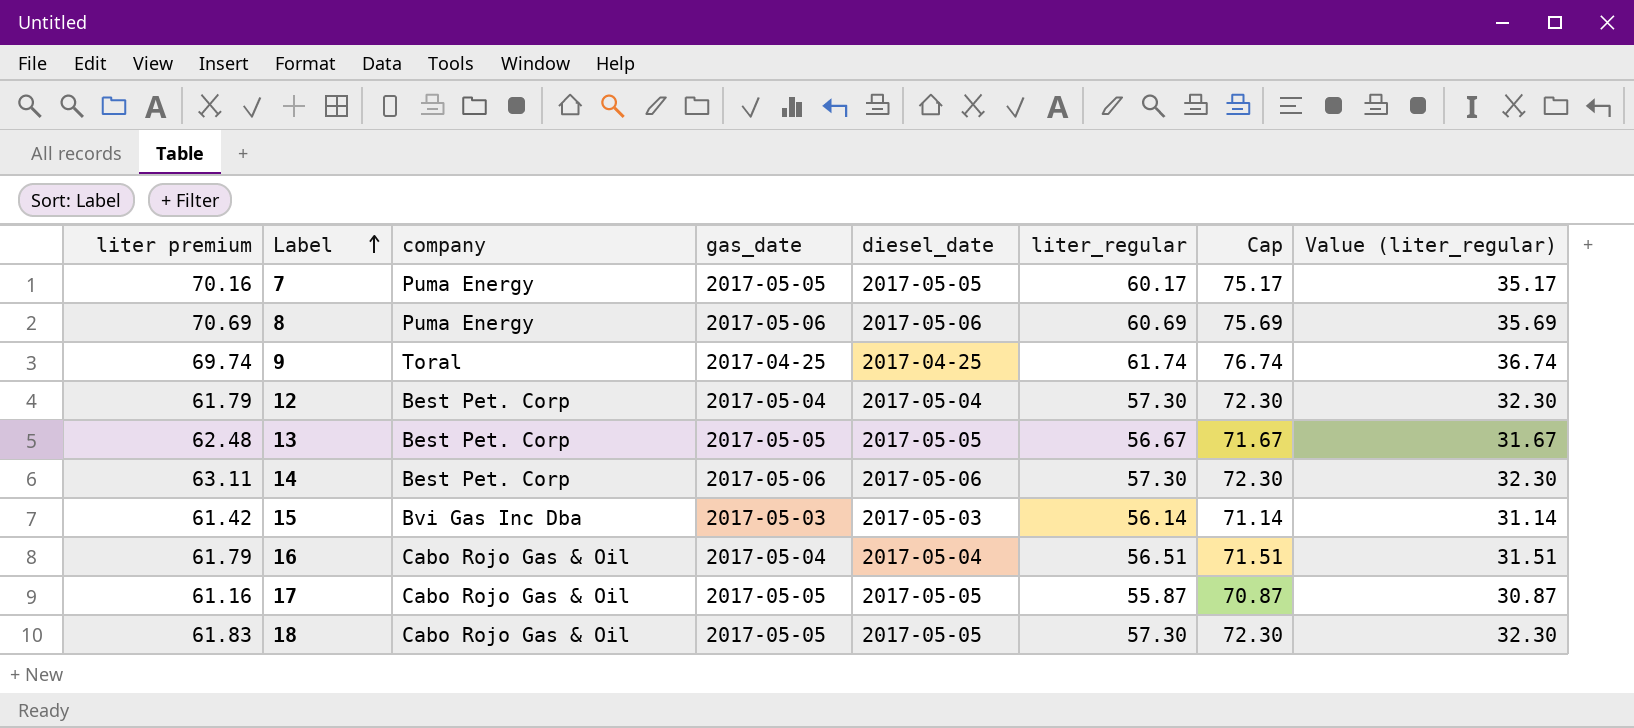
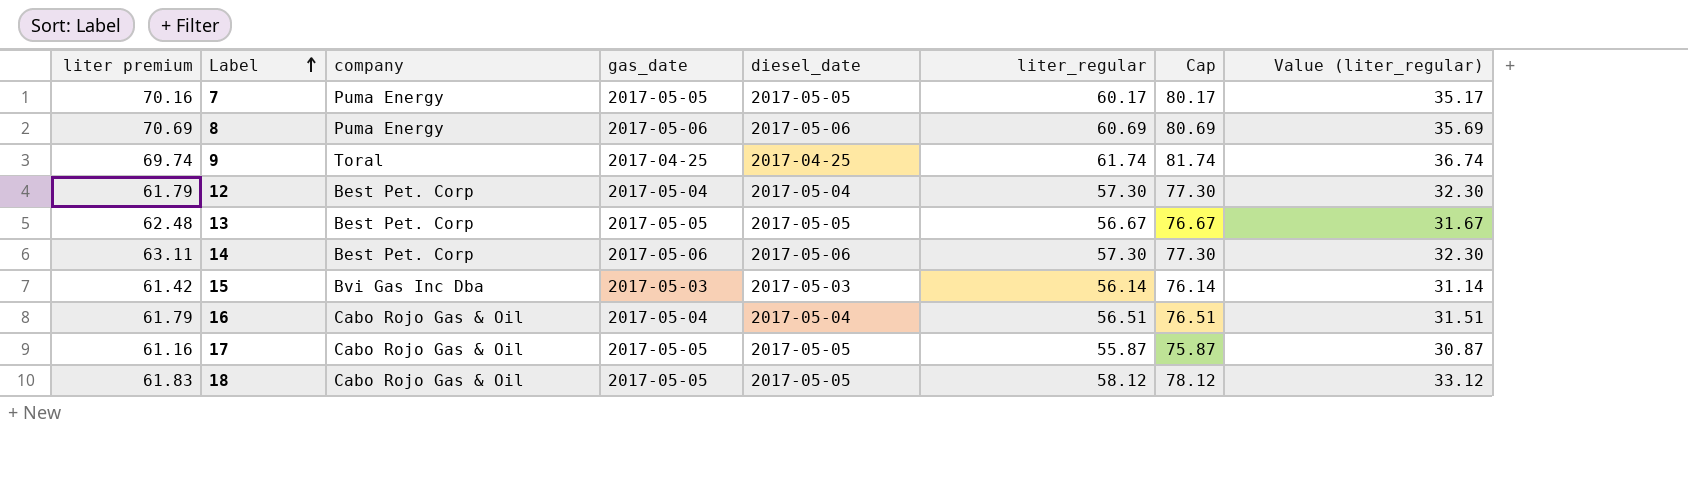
column Cap | formula: [liter_regular] + 15 -> [liter_regular] + 20
18 | liter_regular: 57.30 -> 58.12
18 | Value (liter_regular): 32.30 -> 33.12

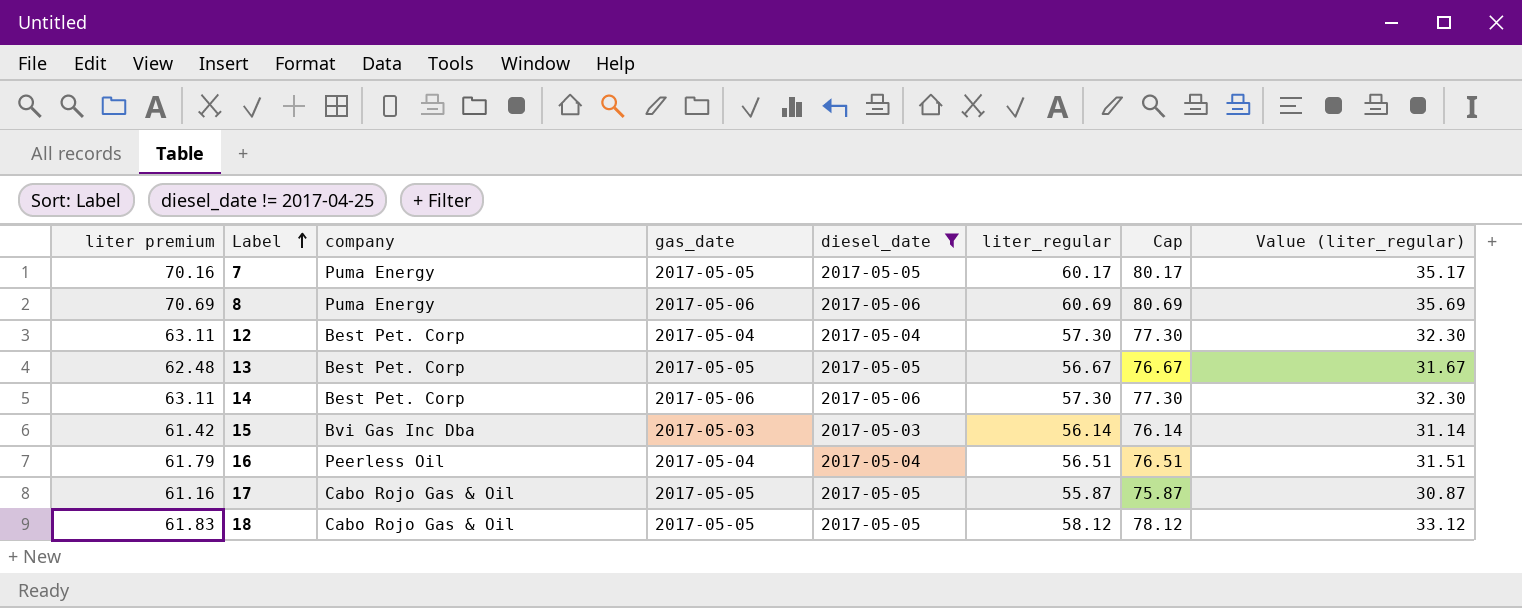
filter: none -> diesel_date != 2017-04-25
12 | liter premium: 61.79 -> 63.11
16 | company: Cabo Rojo Gas & Oil -> Peerless Oil

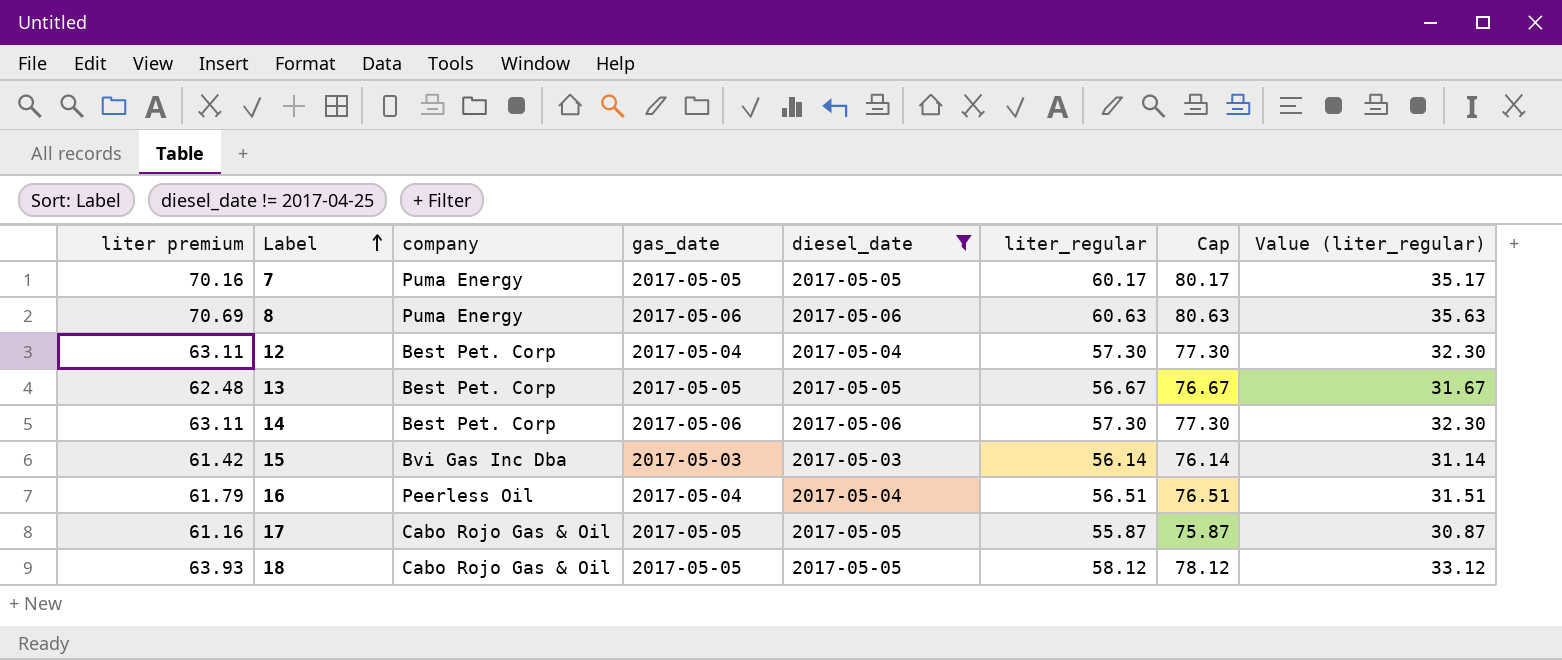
8 | liter_regular: 60.69 -> 60.63
8 | Cap: 80.69 -> 80.63
8 | Value (liter_regular): 35.69 -> 35.63
18 | liter premium: 61.83 -> 63.93

